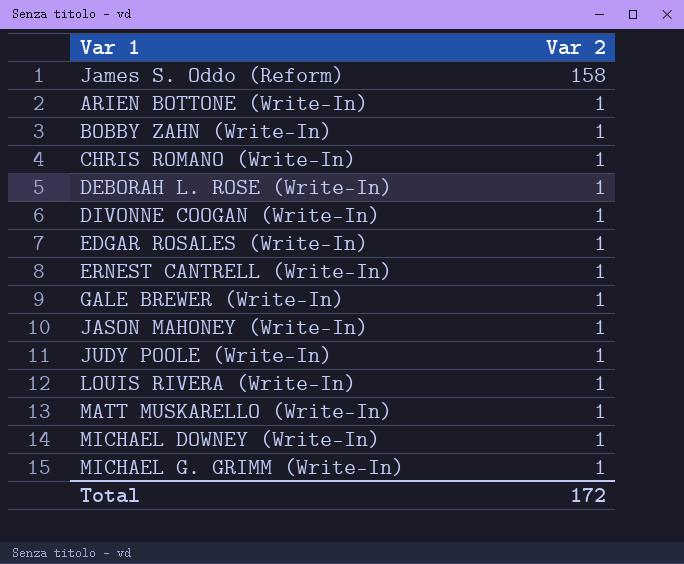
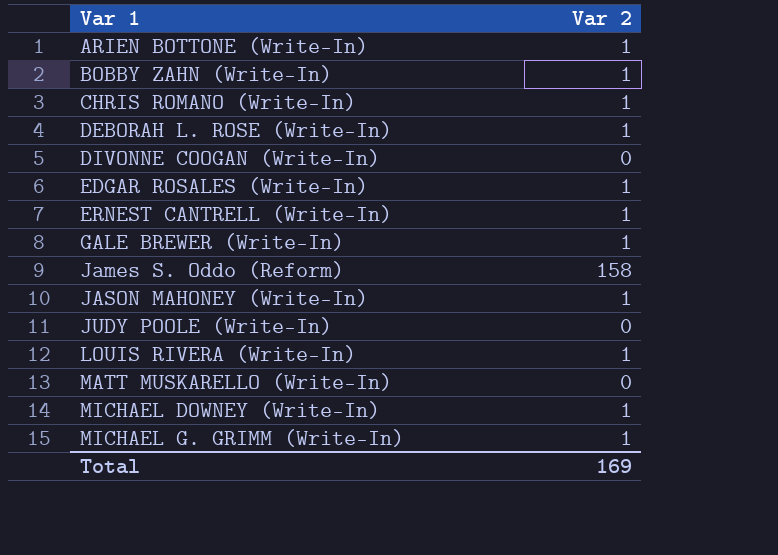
row order: Var 2 descending -> Var 1 ascending
DIVONNE COOGAN (Write-In) | Var 2: 1 -> 0
JUDY POOLE (Write-In) | Var 2: 1 -> 0
MATT MUSKARELLO (Write-In) | Var 2: 1 -> 0
Total | Var 2: 172 -> 169

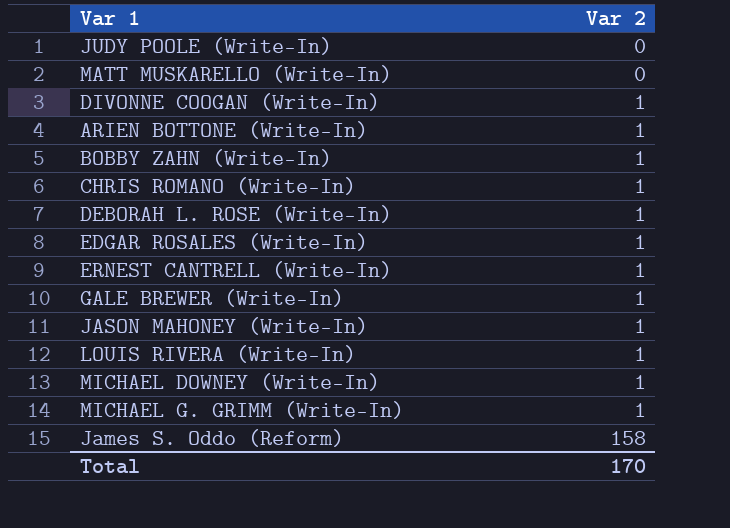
row order: Var 1 ascending -> Var 2 ascending
DIVONNE COOGAN (Write-In) | Var 2: 0 -> 1
Total | Var 2: 169 -> 170

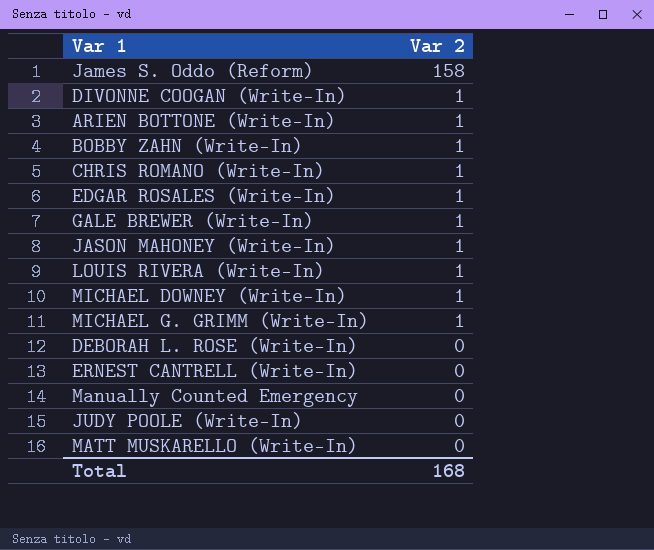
row order: Var 2 ascending -> Var 2 descending
DEBORAH L. ROSE (Write-In) | Var 2: 1 -> 0
ERNEST CANTRELL (Write-In) | Var 2: 1 -> 0
row Manually Counted Emergency: none -> 0
Total | Var 2: 170 -> 168

